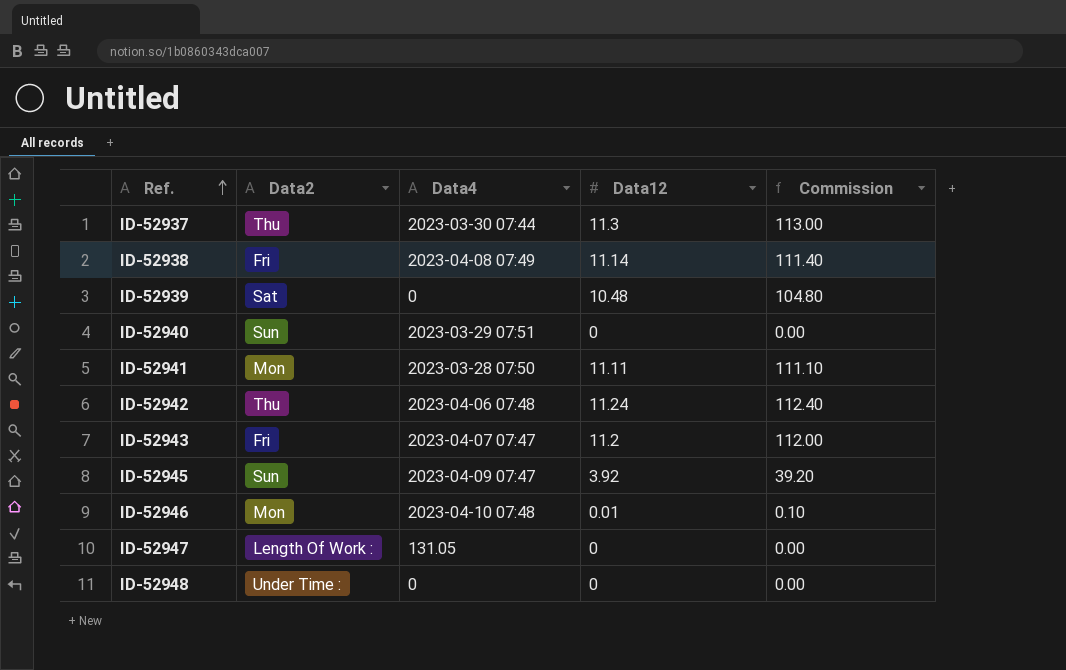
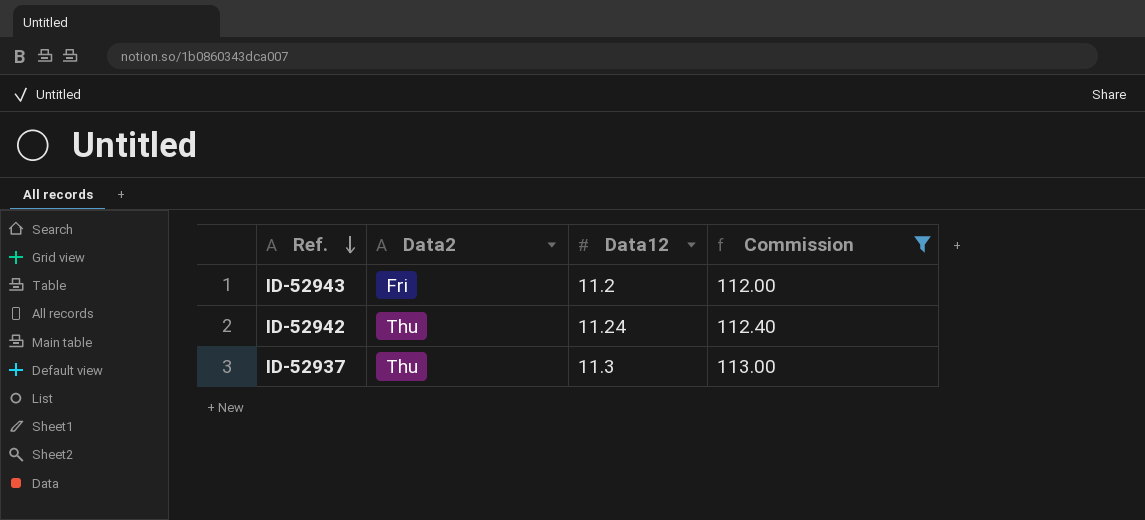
filter: none -> Commission >= 112.00
row order: Ref. ascending -> Ref. descending
column Data4 | position: 3 -> none

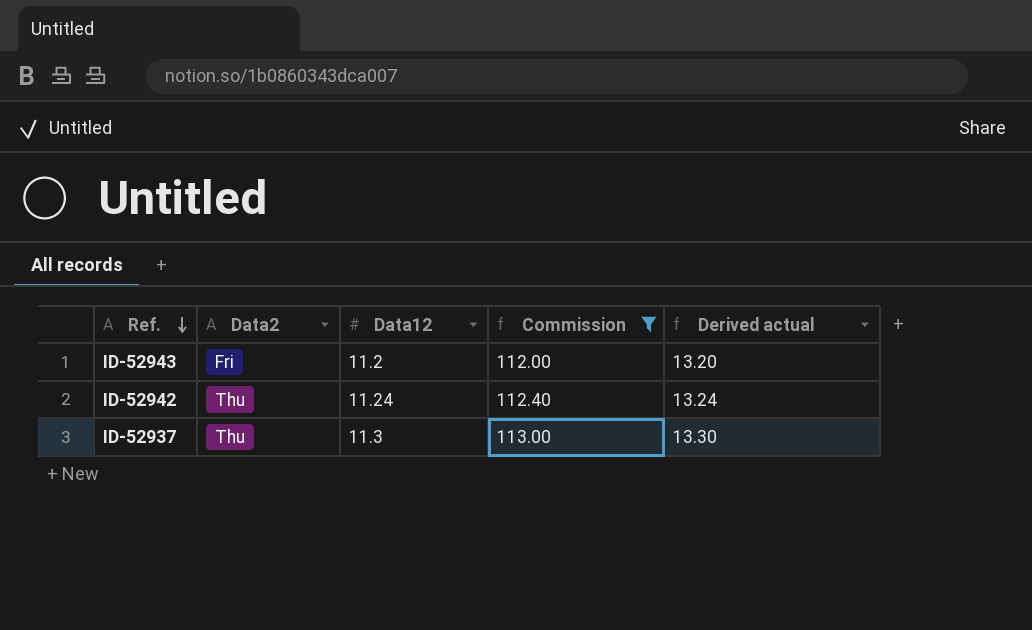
column Derived actual | formula: none -> [Data12] + 2

